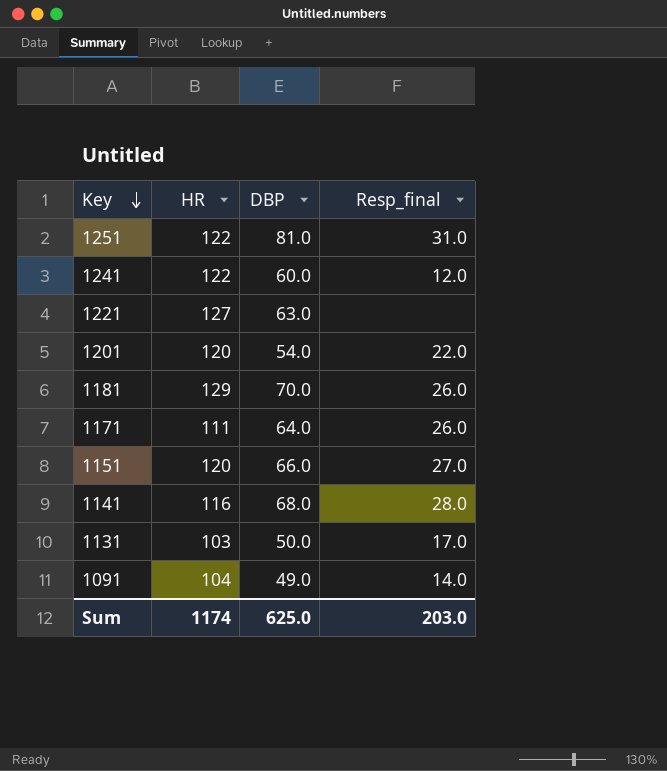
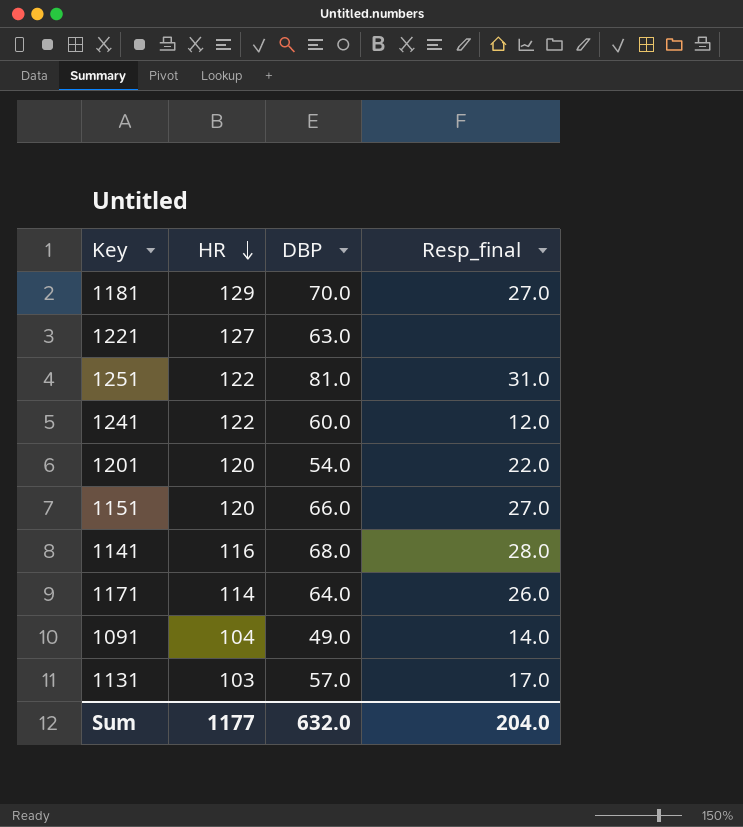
row order: Key descending -> HR descending
1181 | Resp_final: 26.0 -> 27.0
1171 | HR: 111 -> 114
1131 | DBP: 50.0 -> 57.0
Sum | HR: 1174 -> 1177
Sum | DBP: 625.0 -> 632.0
Sum | Resp_final: 203.0 -> 204.0

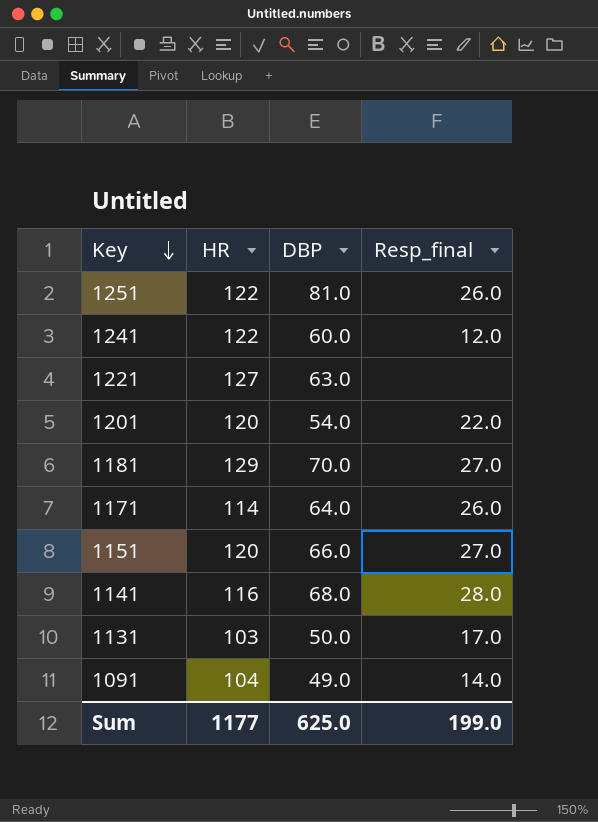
row order: HR descending -> Key descending
1251 | Resp_final: 31.0 -> 26.0
1131 | DBP: 57.0 -> 50.0
Sum | DBP: 632.0 -> 625.0
Sum | Resp_final: 204.0 -> 199.0

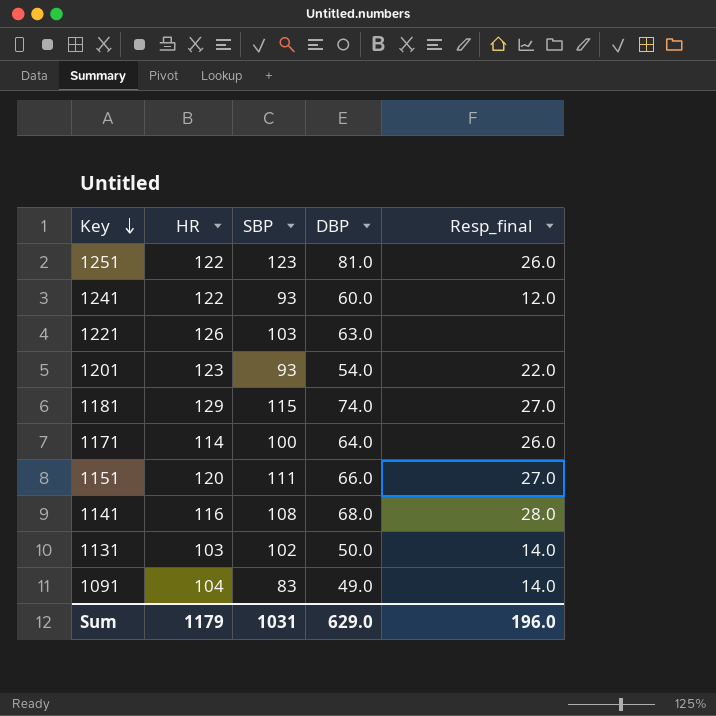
column SBP | position: none -> 3
1221 | HR: 127 -> 126
1201 | HR: 120 -> 123
1181 | DBP: 70.0 -> 74.0
1131 | Resp_final: 17.0 -> 14.0
Sum | HR: 1177 -> 1179
Sum | DBP: 625.0 -> 629.0
Sum | Resp_final: 199.0 -> 196.0

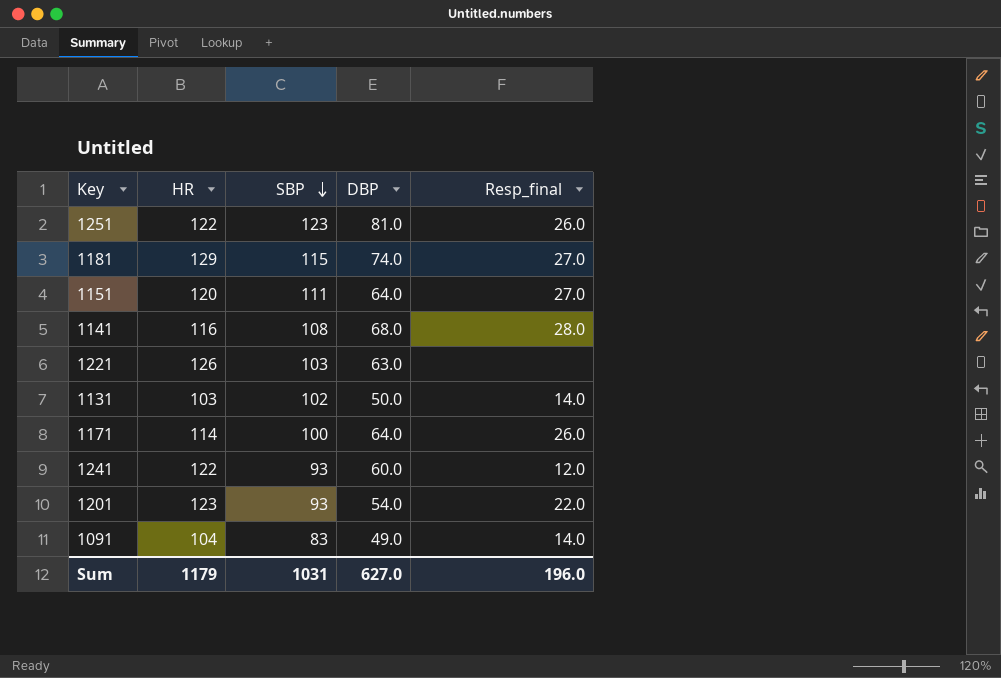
row order: Key descending -> SBP descending
1151 | DBP: 66.0 -> 64.0
Sum | DBP: 629.0 -> 627.0

